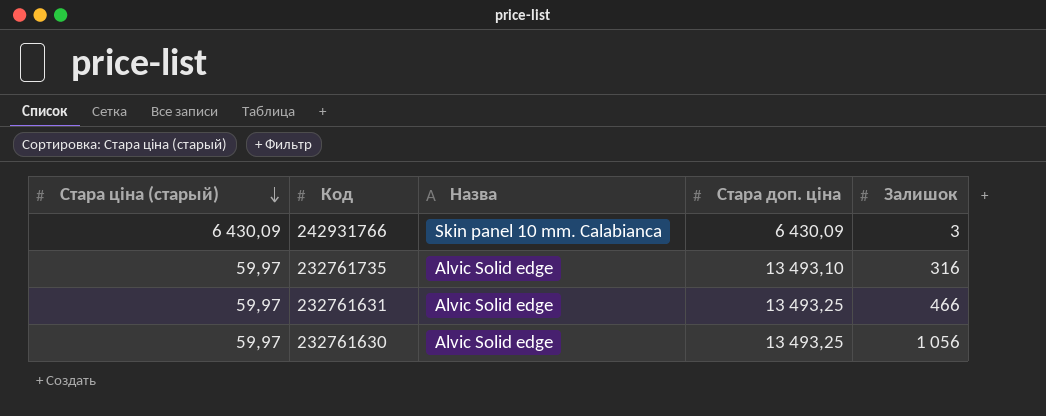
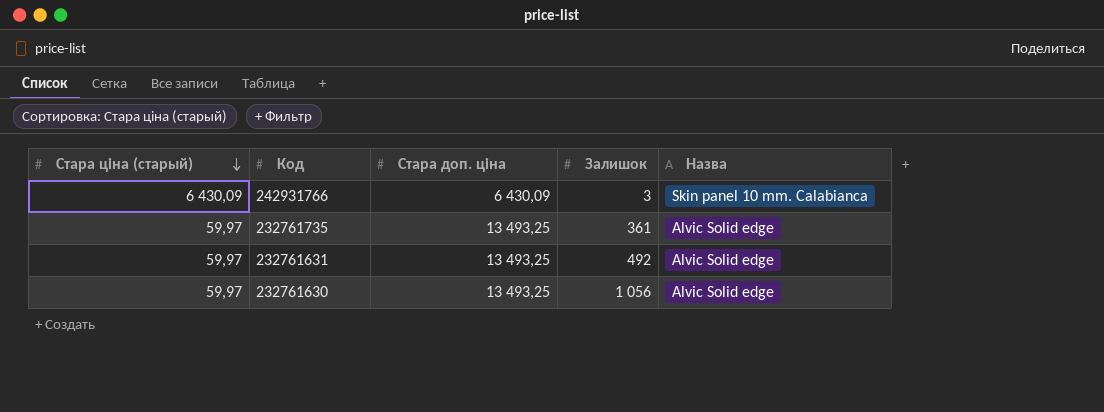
column Назва | position: 3 -> 5
232761735 | Стара доп. ціна: 13 493,10 -> 13 493,25
232761735 | Залишок: 316 -> 361
232761631 | Залишок: 466 -> 492

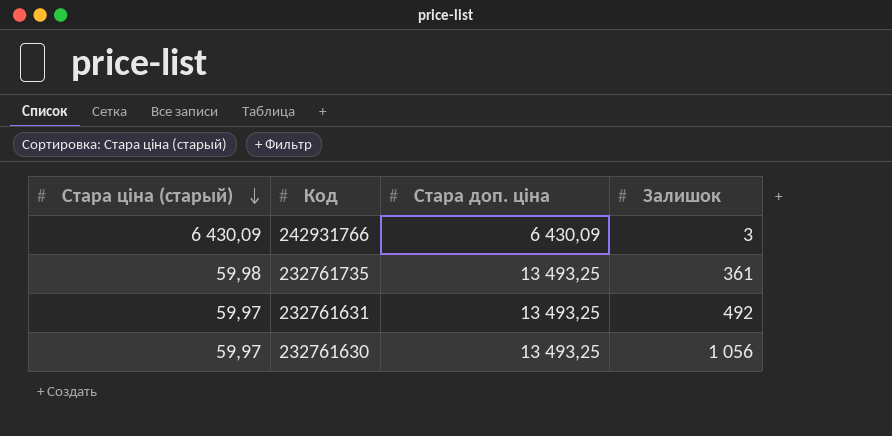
column Назва | position: 5 -> none
232761735 | Стара ціна (старый): 59,97 -> 59,98

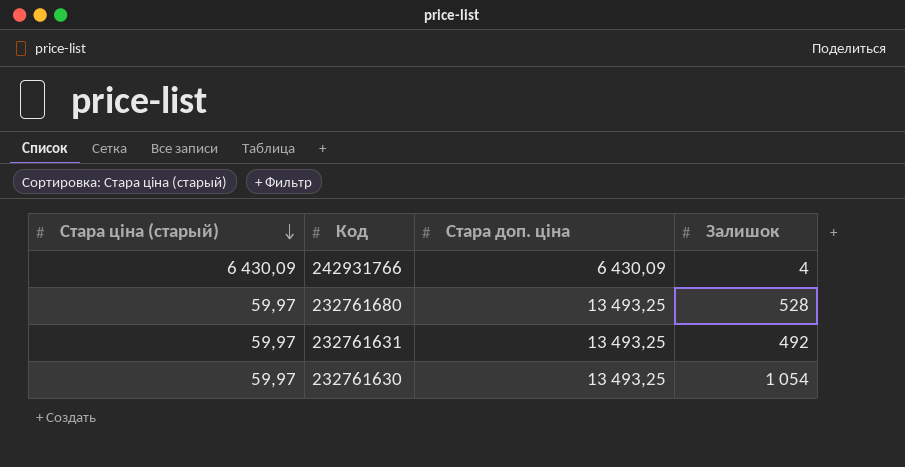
row 232761735: 59,98 | 13 493,25 | 361 -> none
242931766 | Залишок: 3 -> 4
row 232761680: none -> 59,97 | 13 493,25 | 528
232761630 | Залишок: 1 056 -> 1 054

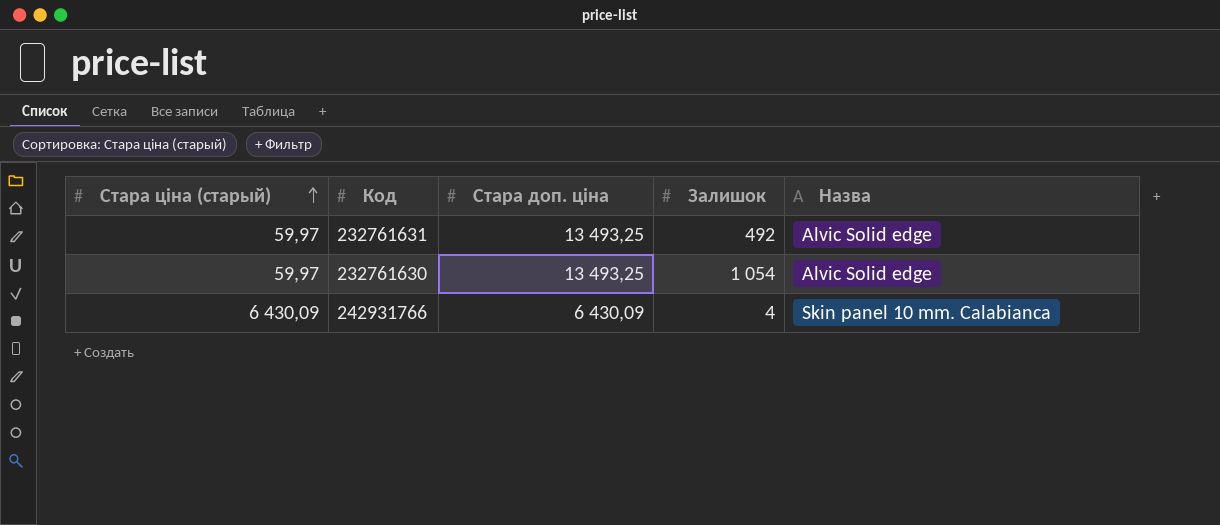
row order: Стара ціна (старый) descending -> Стара ціна (старый) ascending
column Назва | position: none -> 5
row 232761680: 59,97 | 13 493,25 | 528 -> none

